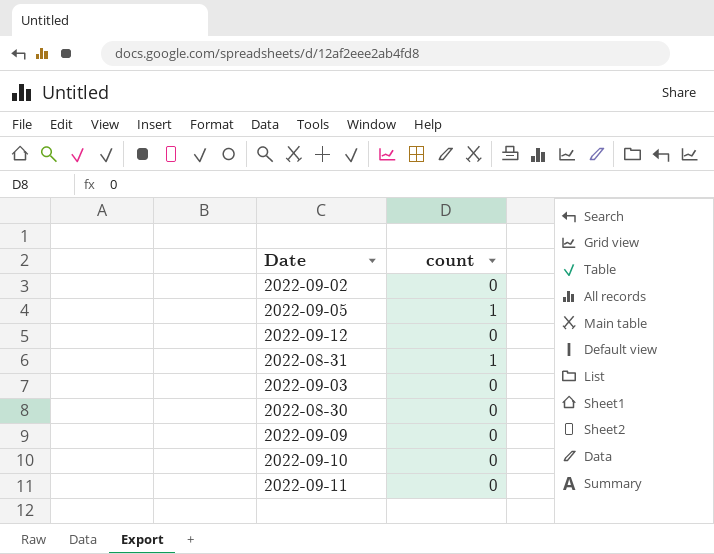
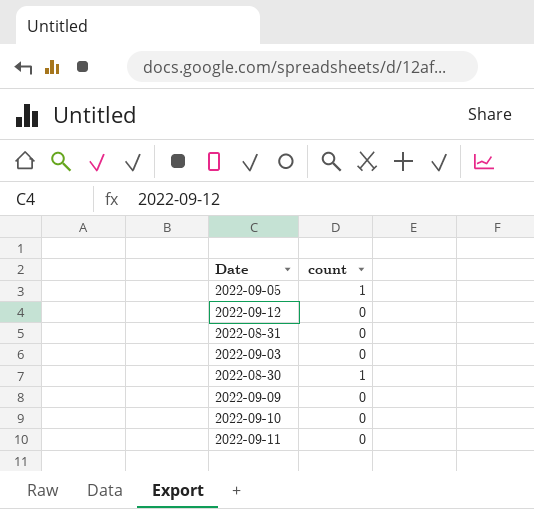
row 2022-09-02: 0 -> none
2022-08-31 | count: 1 -> 0
2022-08-30 | count: 0 -> 1

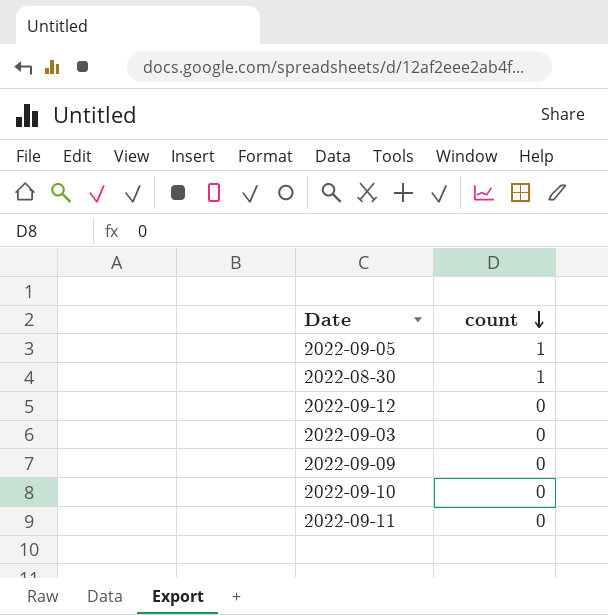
row order: none -> count descending
row 2022-08-31: 0 -> none

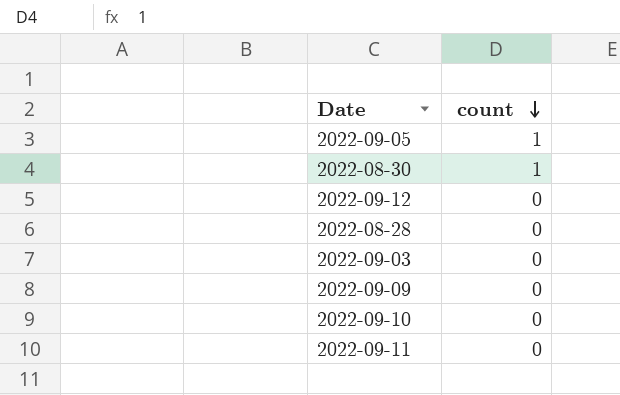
row 2022-08-28: none -> 0

